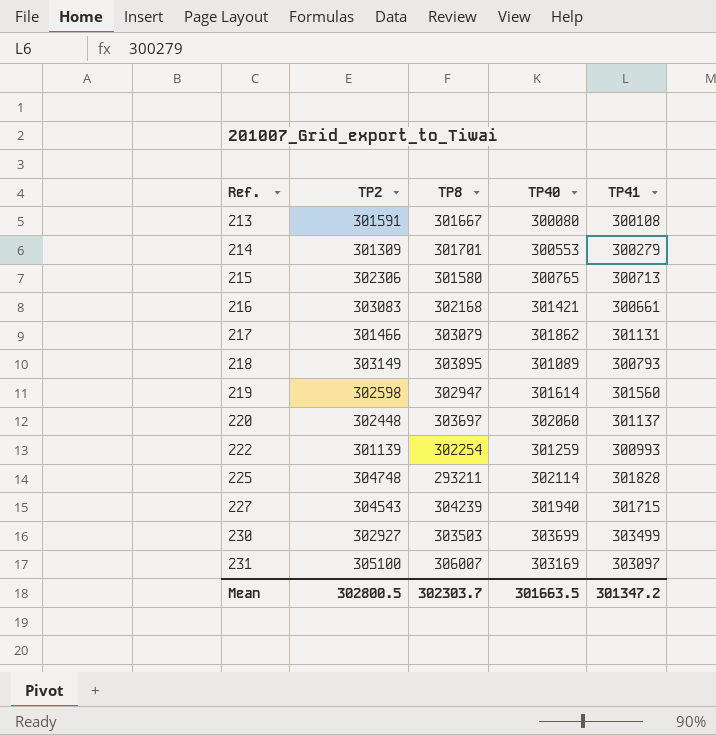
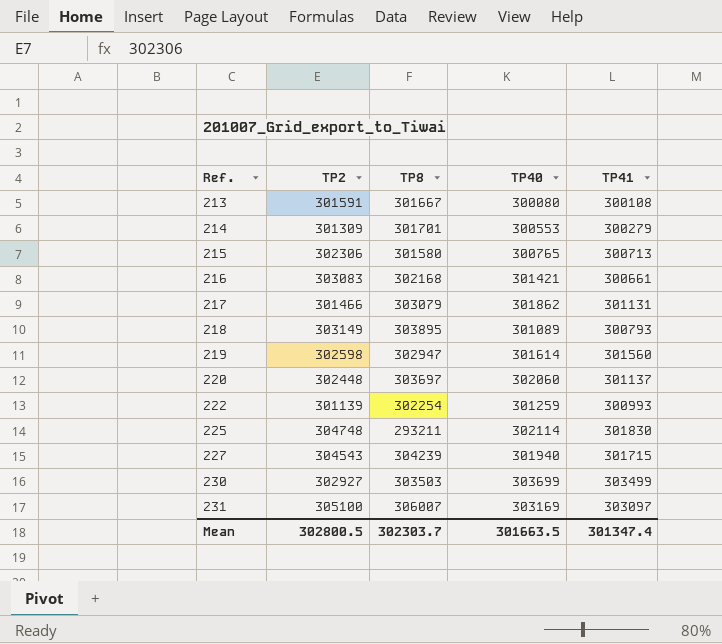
225 | TP41: 301828 -> 301830
Mean | TP41: 301347.2 -> 301347.4

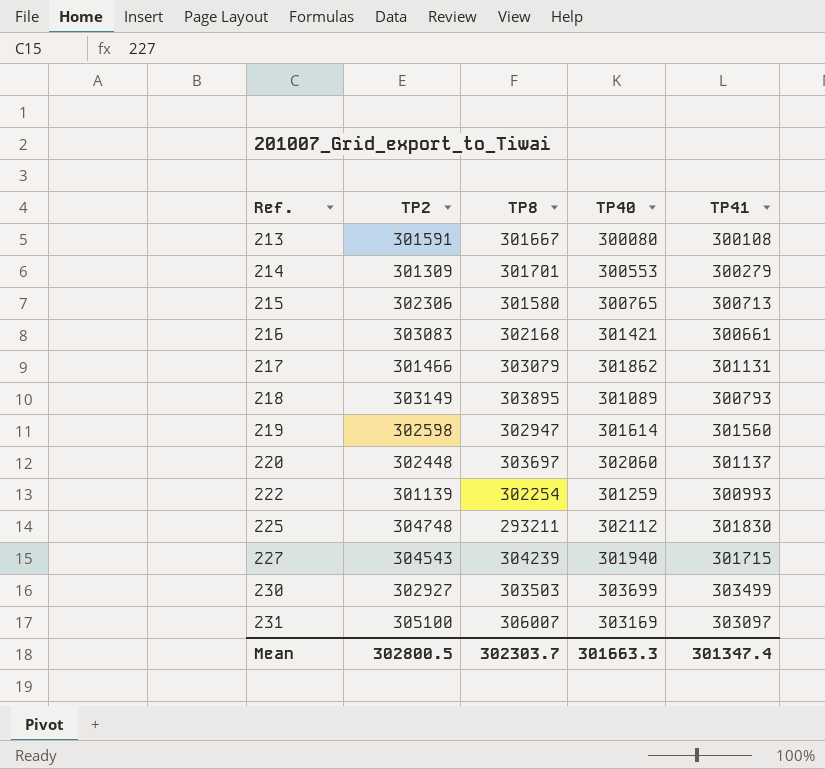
225 | TP40: 302114 -> 302112
Mean | TP40: 301663.5 -> 301663.3

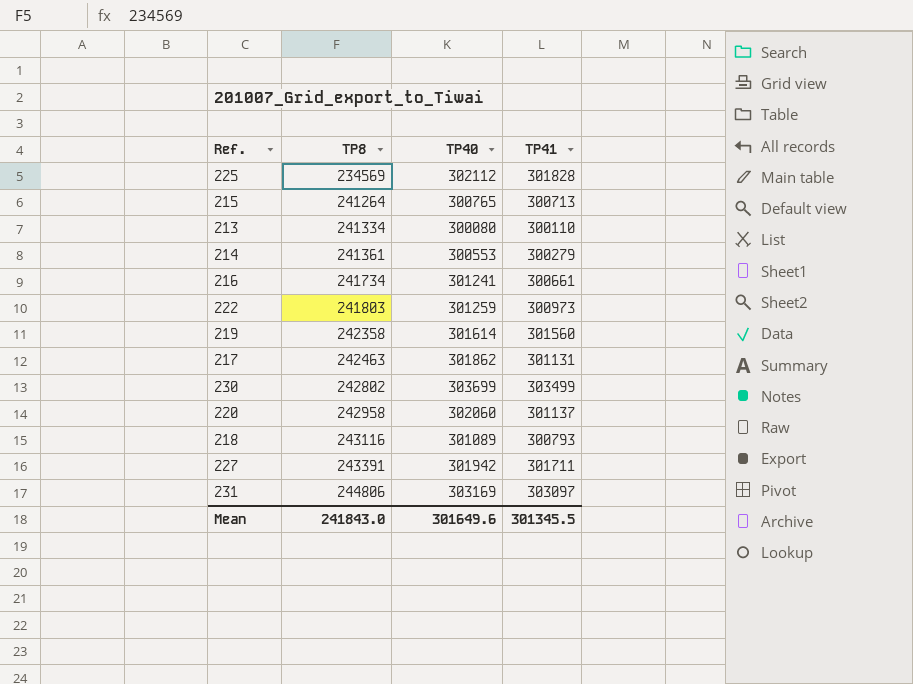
row order: Ref. ascending -> TP8 ascending
column TP2 | position: 2 -> none
225 | TP8: 293211 -> 234569
225 | TP41: 301830 -> 301828
215 | TP8: 301580 -> 241264
213 | TP8: 301667 -> 241334
213 | TP41: 300108 -> 300110
214 | TP8: 301701 -> 241361
216 | TP8: 302168 -> 241734
216 | TP40: 301421 -> 301241
222 | TP8: 302254 -> 241803
222 | TP41: 300993 -> 300973
219 | TP8: 302947 -> 242358
217 | TP8: 303079 -> 242463
230 | TP8: 303503 -> 242802
220 | TP8: 303697 -> 242958
218 | TP8: 303895 -> 243116
227 | TP8: 304239 -> 243391
227 | TP40: 301940 -> 301942
227 | TP41: 301715 -> 301711
231 | TP8: 306007 -> 244806
Mean | TP8: 302303.7 -> 241843.0
Mean | TP40: 301663.3 -> 301649.6
Mean | TP41: 301347.4 -> 301345.5

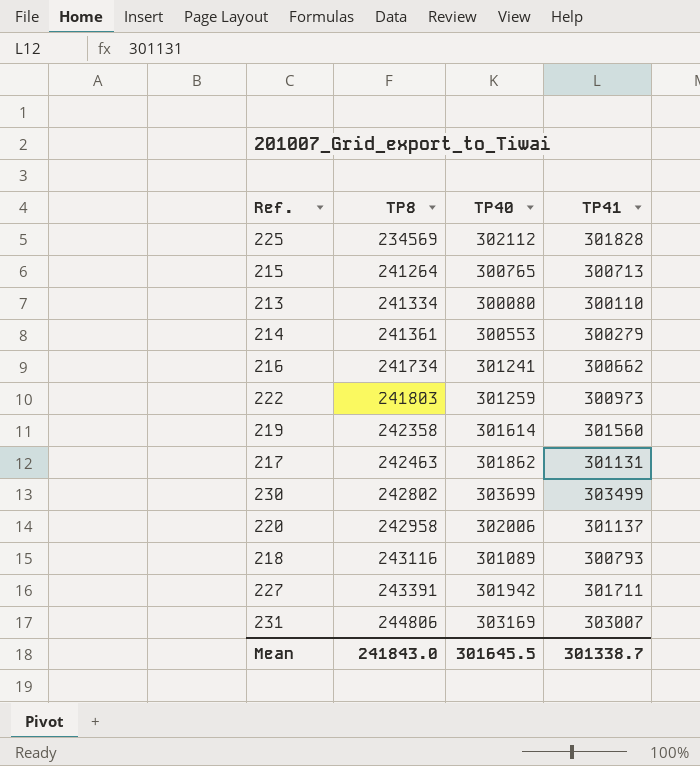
216 | TP41: 300661 -> 300662
220 | TP40: 302060 -> 302006
231 | TP41: 303097 -> 303007
Mean | TP40: 301649.6 -> 301645.5
Mean | TP41: 301345.5 -> 301338.7

